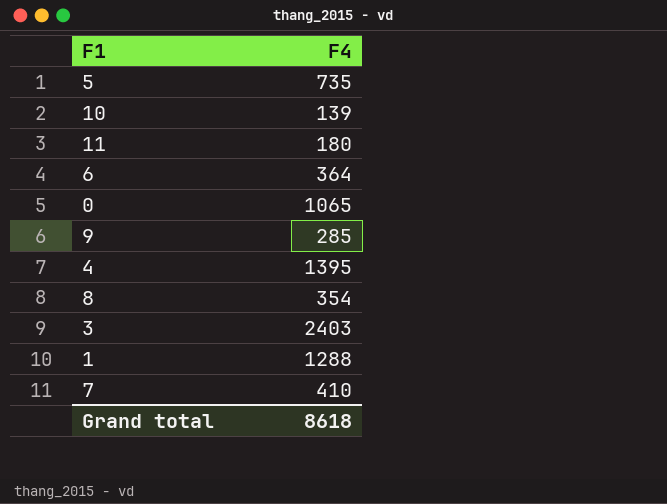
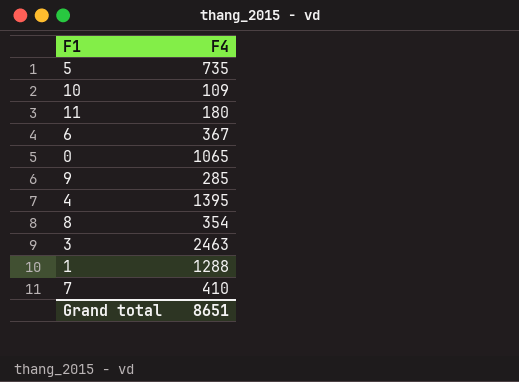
10 | F4: 139 -> 109
6 | F4: 364 -> 367
3 | F4: 2403 -> 2463
Grand total | F4: 8618 -> 8651

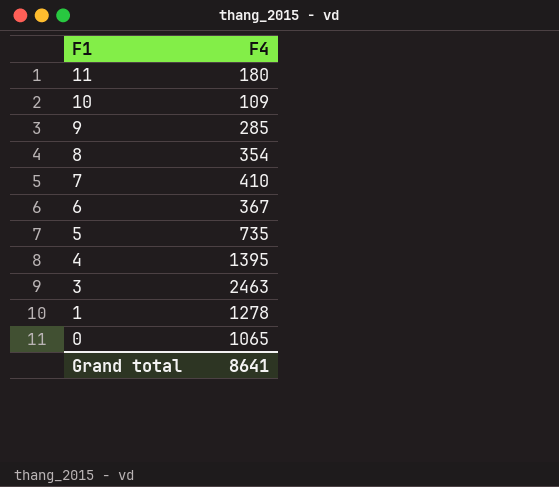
row order: none -> F1 descending
1 | F4: 1288 -> 1278
Grand total | F4: 8651 -> 8641

